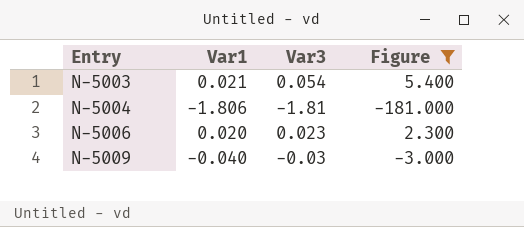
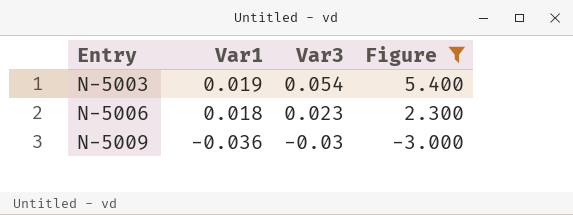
row N-5004: -1.806 | -1.81 | -181.000 -> none
N-5003 | Var1: 0.021 -> 0.019
N-5006 | Var1: 0.020 -> 0.018
N-5009 | Var1: -0.040 -> -0.036

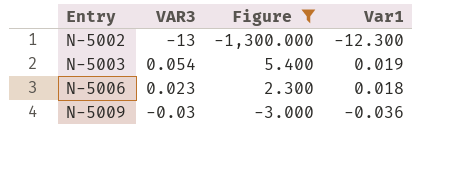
column name: Var3 -> VAR3
column Var1 | position: 2 -> 4
row N-5002: none -> -13 | -1,300.000 | -12.300

